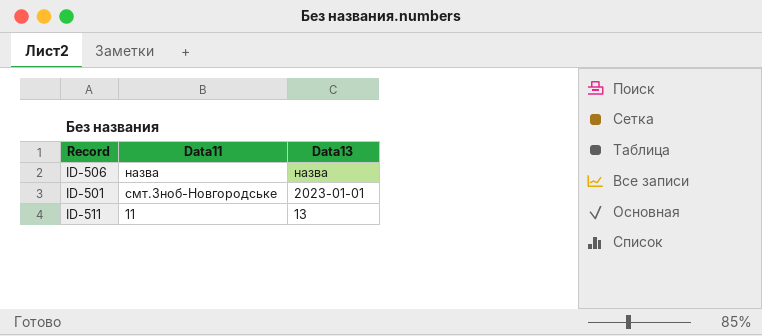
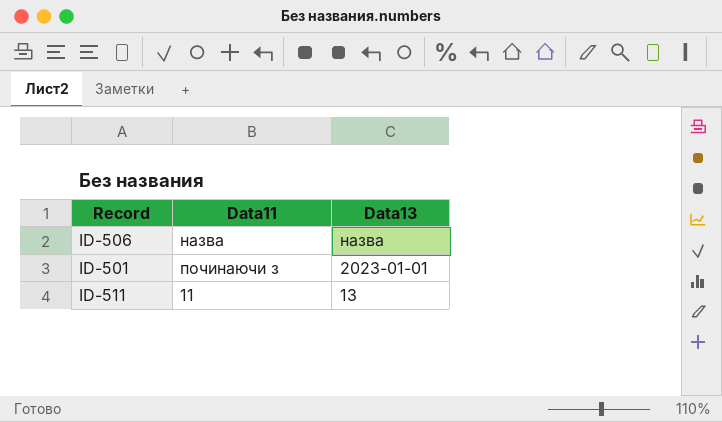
ID-501 | Data11: смт.Зноб-Новгородське -> починаючи з

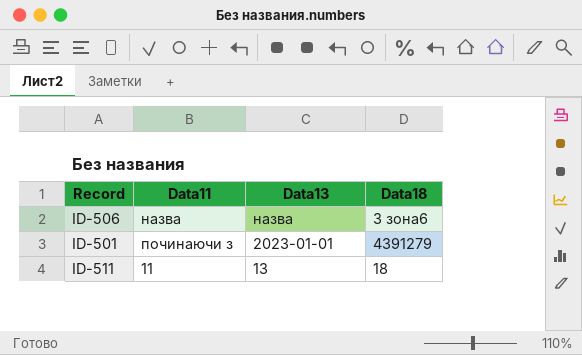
column Data18 | position: none -> 4

